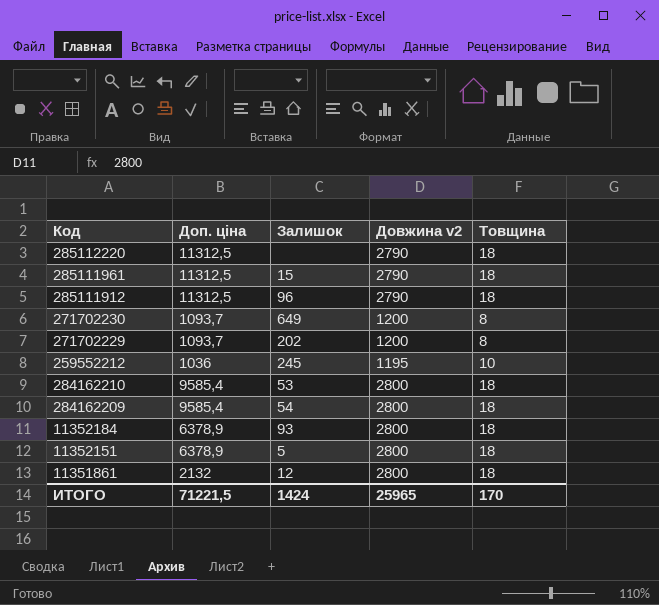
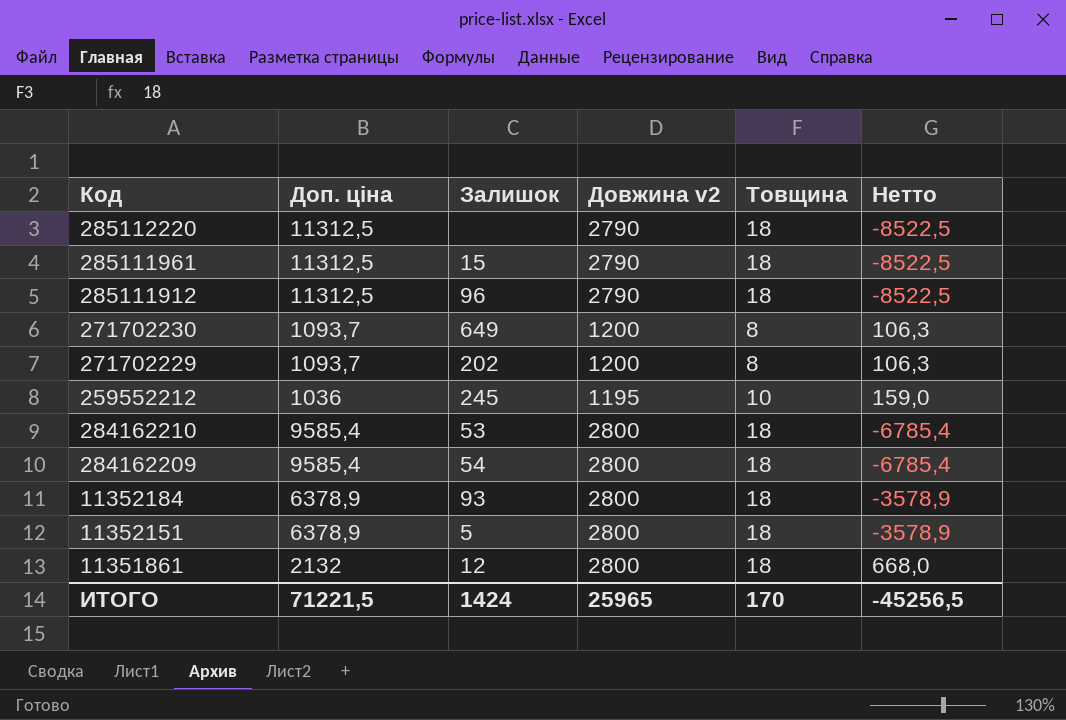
column Нетто | formula: none -> [Довжина v2] - [Доп. ціна]

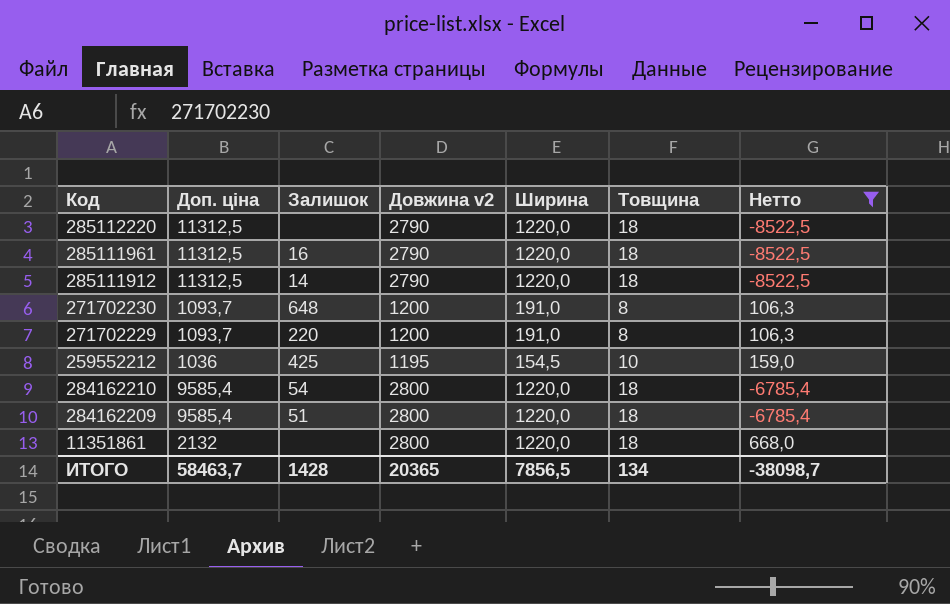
filter: none -> Нетто != -3578,9
column Ширина | position: none -> 5
285111961 | Залишок: 15 -> 16
285111912 | Залишок: 96 -> 14
271702230 | Залишок: 649 -> 648
271702229 | Залишок: 202 -> 220
259552212 | Залишок: 245 -> 425
284162210 | Залишок: 53 -> 54
284162209 | Залишок: 54 -> 51
11351861 | Залишок: 12 -> none
ИТОГО | Доп. ціна: 71221,5 -> 58463,7
ИТОГО | Залишок: 1424 -> 1428
ИТОГО | Довжина v2: 25965 -> 20365
ИТОГО | Товщина: 170 -> 134
ИТОГО | Нетто: -45256,5 -> -38098,7

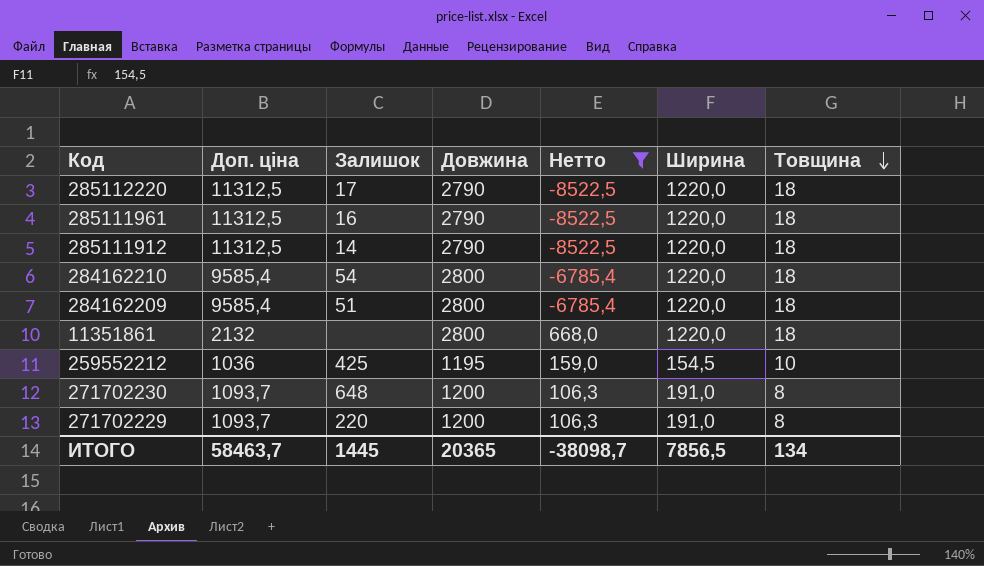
row order: none -> Товщина descending
column name: Довжина v2 -> Довжина
column Нетто | position: 7 -> 5
285112220 | Залишок: none -> 17
ИТОГО | Залишок: 1428 -> 1445

